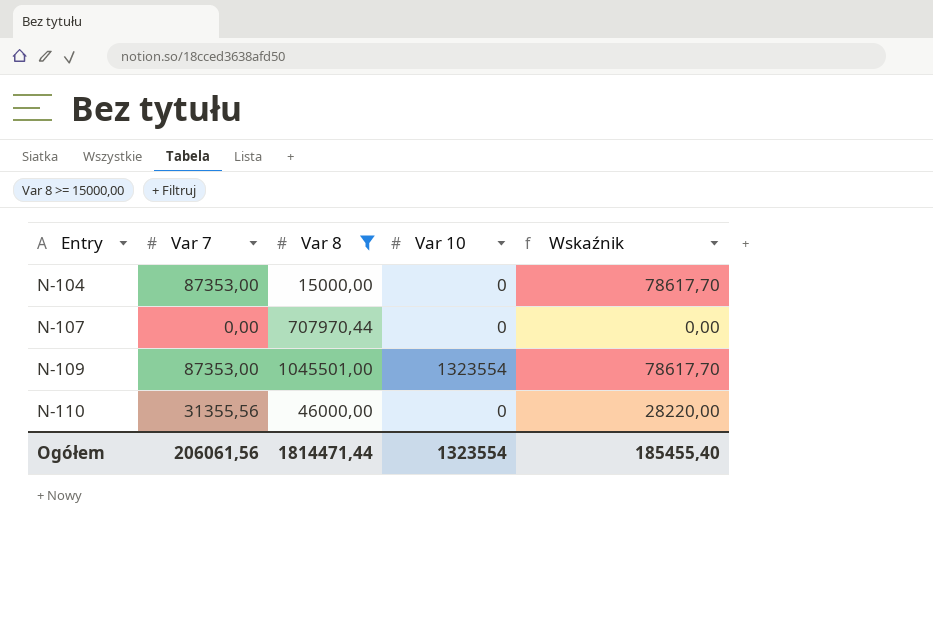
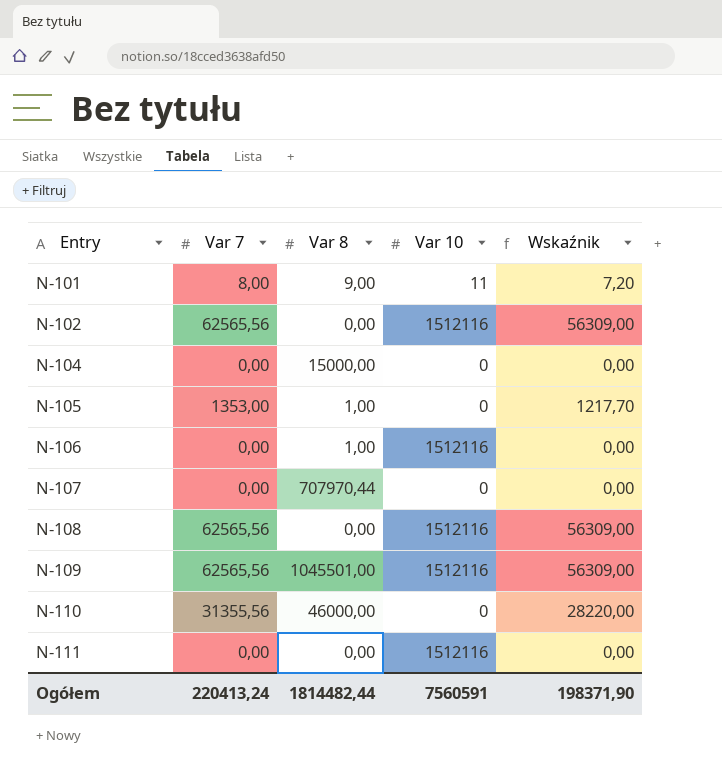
filter: Var 8 >= 15000,00 -> none
N-104 | Var 7: 87353,00 -> 0,00
N-104 | Wskaźnik: 78617,70 -> 0,00
N-109 | Var 7: 87353,00 -> 62565,56
N-109 | Var 10: 1323554 -> 1512116
N-109 | Wskaźnik: 78617,70 -> 56309,00
Ogółem | Var 7: 206061,56 -> 220413,24
Ogółem | Var 8: 1814471,44 -> 1814482,44
Ogółem | Var 10: 1323554 -> 7560591
Ogółem | Wskaźnik: 185455,40 -> 198371,90

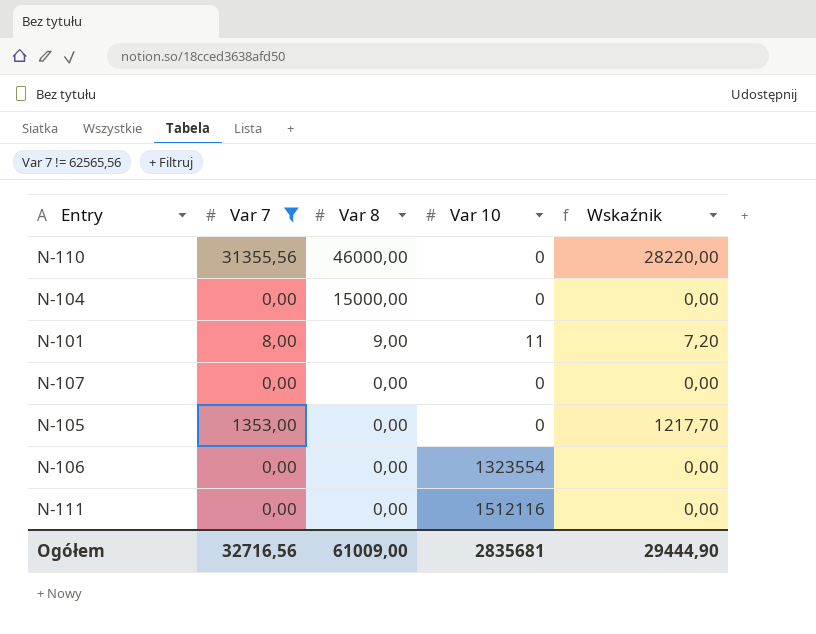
filter: none -> Var 7 != 62565,56
row order: Entry ascending -> Var 8 descending
N-107 | Var 8: 707970,44 -> 0,00
N-105 | Var 8: 1,00 -> 0,00
N-106 | Var 8: 1,00 -> 0,00
N-106 | Var 10: 1512116 -> 1323554
Ogółem | Var 7: 220413,24 -> 32716,56
Ogółem | Var 8: 1814482,44 -> 61009,00
Ogółem | Var 10: 7560591 -> 2835681
Ogółem | Wskaźnik: 198371,90 -> 29444,90

